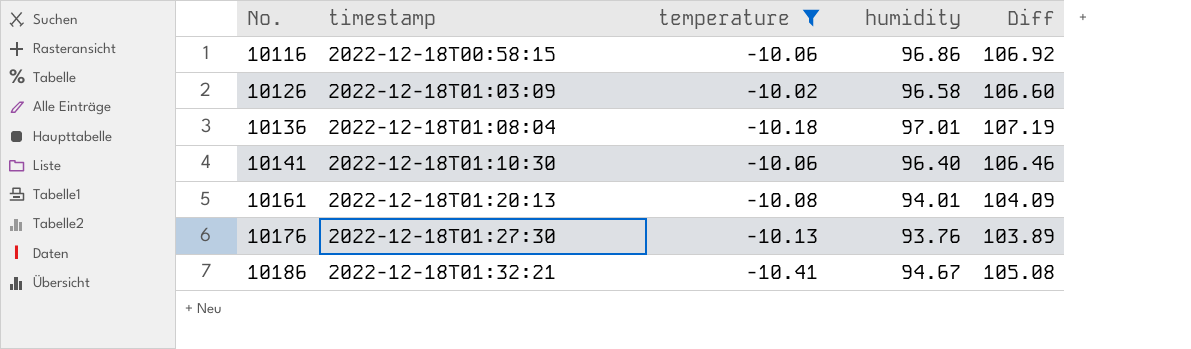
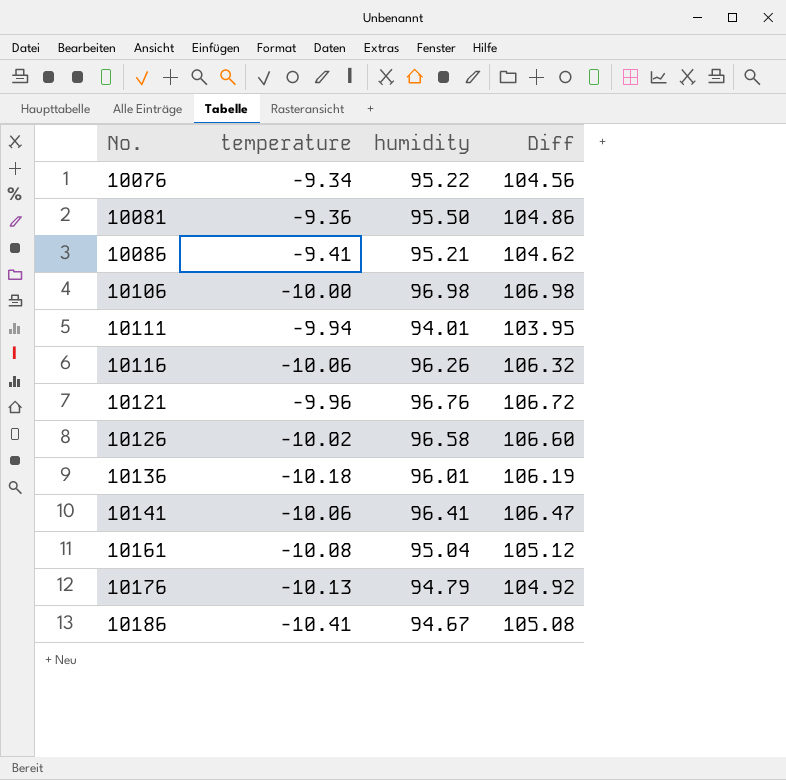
filter: temperature <= -10.02 -> none
column timestamp | position: 2 -> none
10116 | humidity: 96.86 -> 96.26
10116 | Diff: 106.92 -> 106.32
10136 | humidity: 97.01 -> 96.01
10136 | Diff: 107.19 -> 106.19
10141 | humidity: 96.40 -> 96.41
10141 | Diff: 106.46 -> 106.47
10161 | humidity: 94.01 -> 95.04
10161 | Diff: 104.09 -> 105.12
10176 | humidity: 93.76 -> 94.79
10176 | Diff: 103.89 -> 104.92

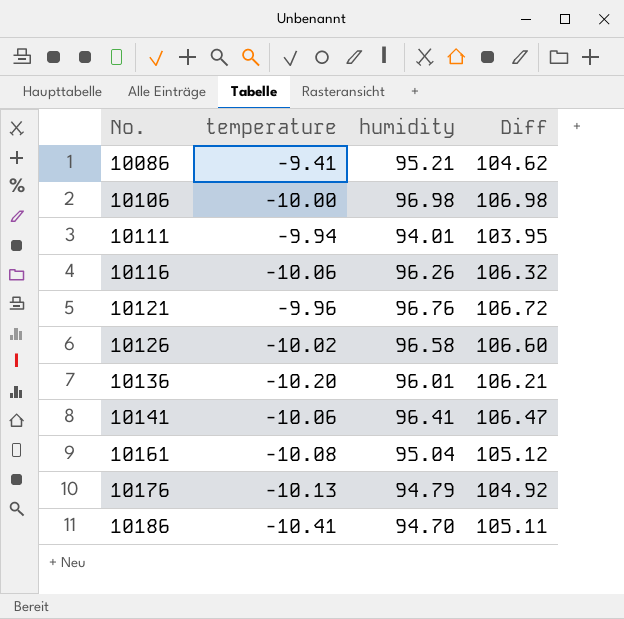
row 10076: -9.34 | 95.22 | 104.56 -> none
row 10081: -9.36 | 95.50 | 104.86 -> none
10136 | temperature: -10.18 -> -10.20
10136 | Diff: 106.19 -> 106.21
10186 | humidity: 94.67 -> 94.70
10186 | Diff: 105.08 -> 105.11

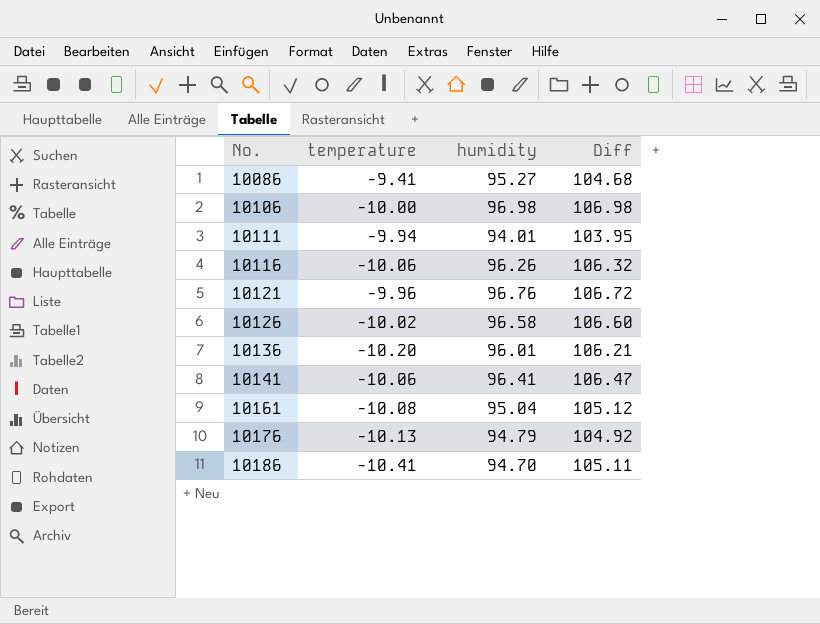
10086 | humidity: 95.21 -> 95.27
10086 | Diff: 104.62 -> 104.68

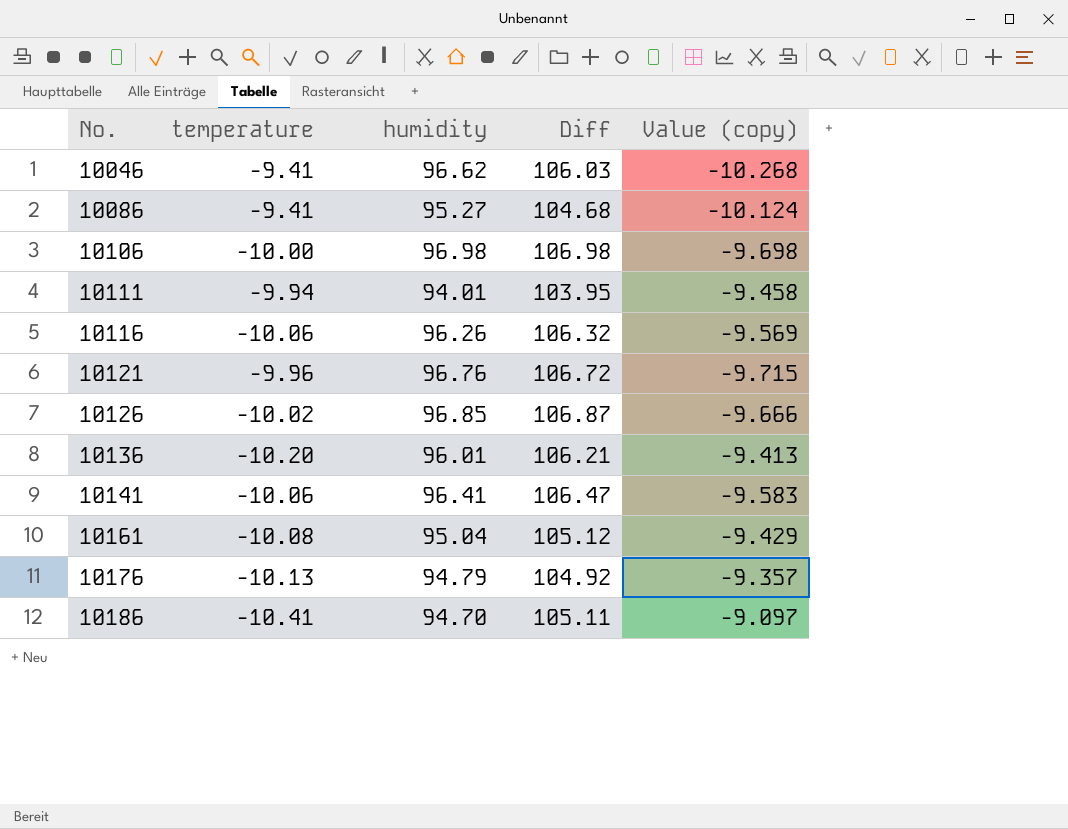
column Value (copy) | formula: none -> [humidity] / [temperature]
row 10046: none -> -9.41 | 96.62 | 106.03 | -10.268
10126 | humidity: 96.58 -> 96.85
10126 | Diff: 106.60 -> 106.87

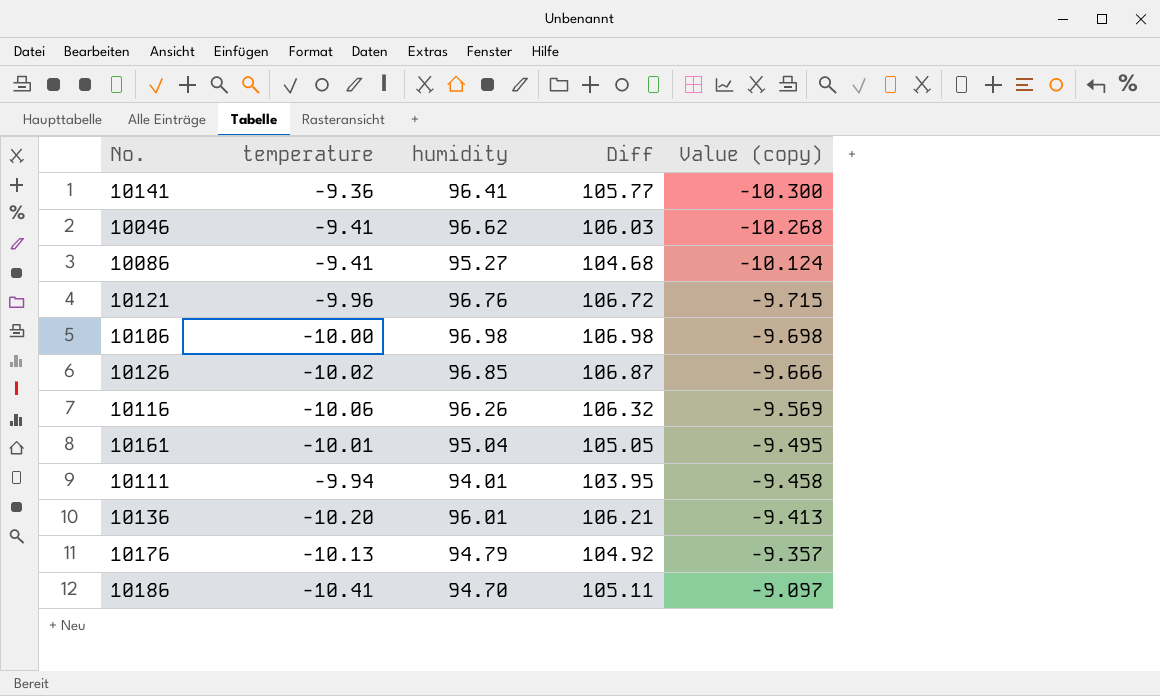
row order: No. ascending -> Value (copy) ascending
10141 | temperature: -10.06 -> -9.36
10141 | Diff: 106.47 -> 105.77
10141 | Value (copy): -9.583 -> -10.300
10161 | temperature: -10.08 -> -10.01
10161 | Diff: 105.12 -> 105.05
10161 | Value (copy): -9.429 -> -9.495

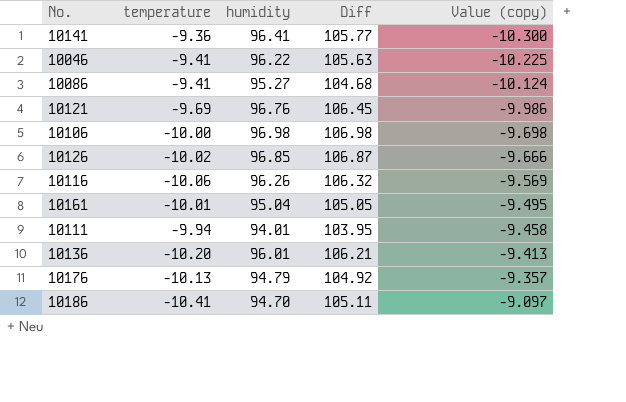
10046 | humidity: 96.62 -> 96.22
10046 | Diff: 106.03 -> 105.63
10046 | Value (copy): -10.268 -> -10.225
10121 | temperature: -9.96 -> -9.69
10121 | Diff: 106.72 -> 106.45
10121 | Value (copy): -9.715 -> -9.986

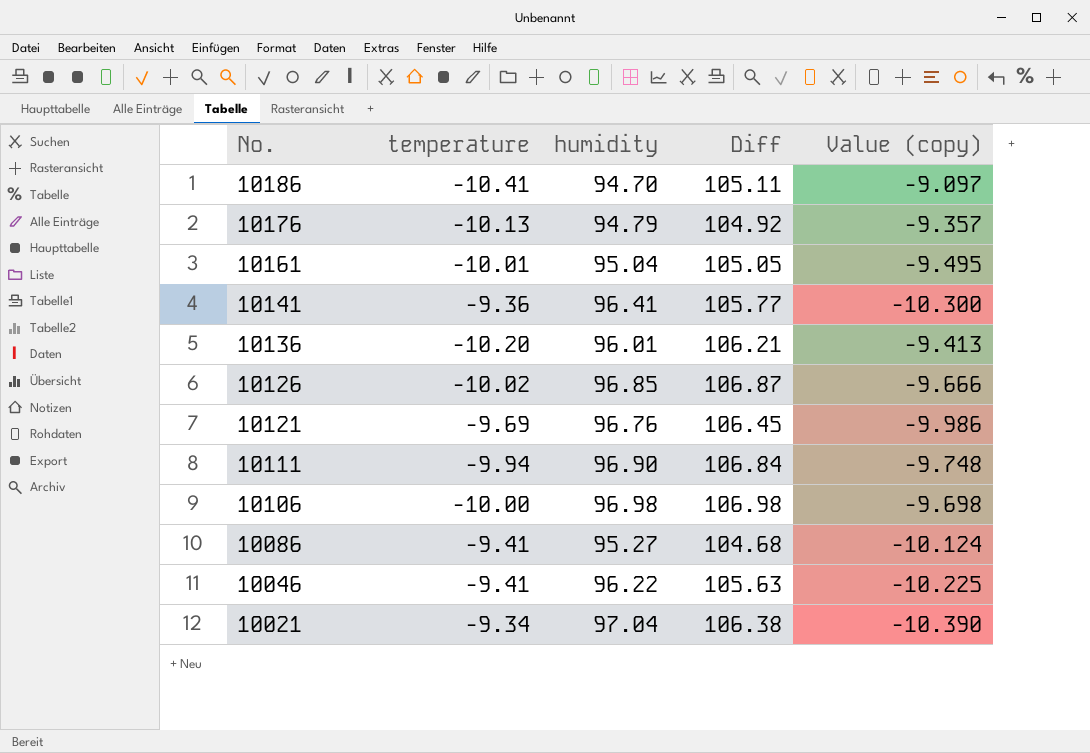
row order: Value (copy) ascending -> No. descending
row 10116: -10.06 | 96.26 | 106.32 | -9.569 -> none
10111 | humidity: 94.01 -> 96.90
10111 | Diff: 103.95 -> 106.84
10111 | Value (copy): -9.458 -> -9.748
row 10021: none -> -9.34 | 97.04 | 106.38 | -10.390

